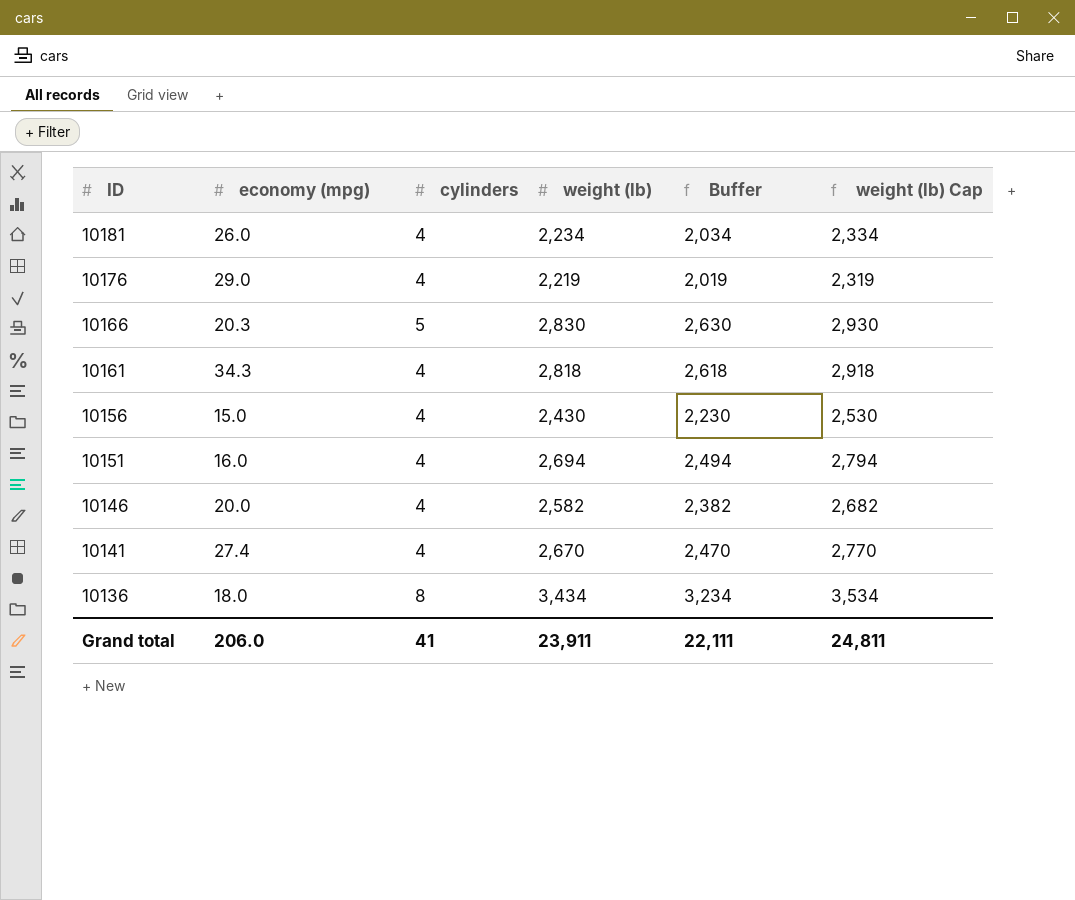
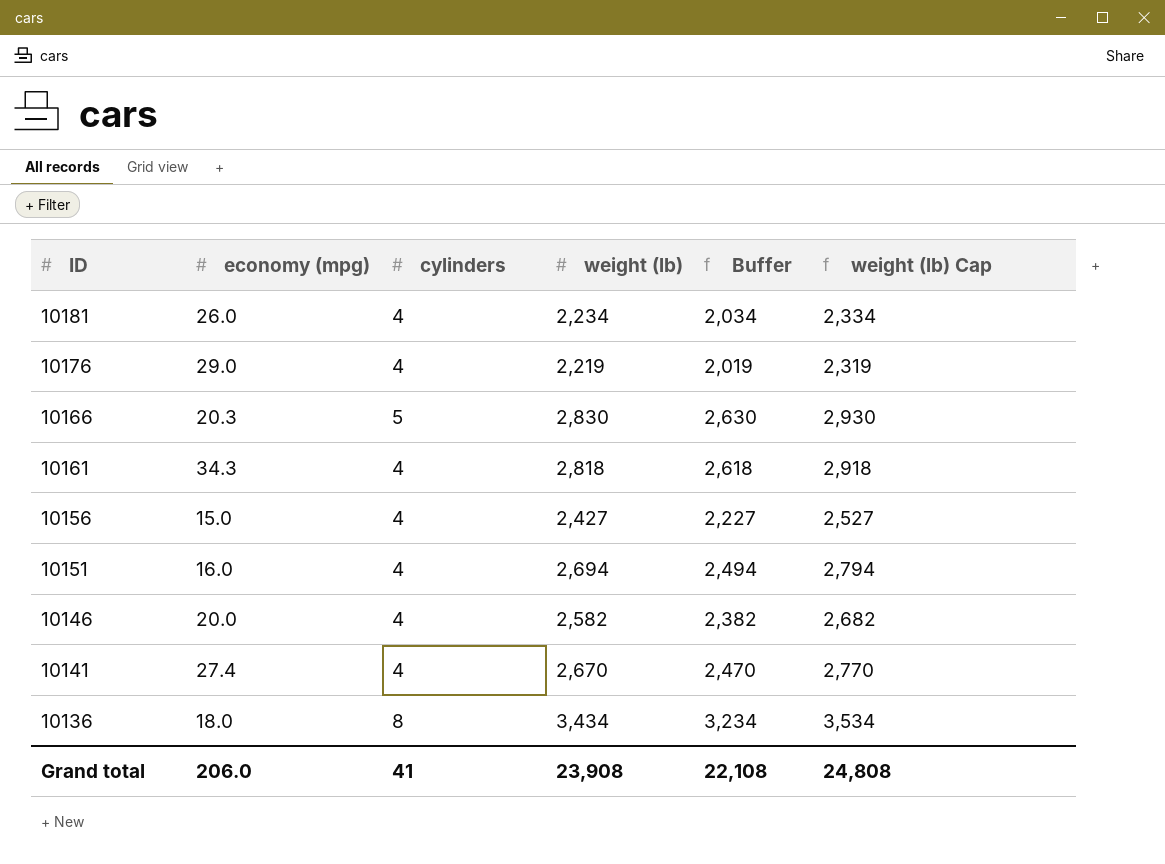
10156 | weight (lb): 2,430 -> 2,427
10156 | Buffer: 2,230 -> 2,227
10156 | weight (lb) Cap: 2,530 -> 2,527
Grand total | weight (lb): 23,911 -> 23,908
Grand total | Buffer: 22,111 -> 22,108
Grand total | weight (lb) Cap: 24,811 -> 24,808

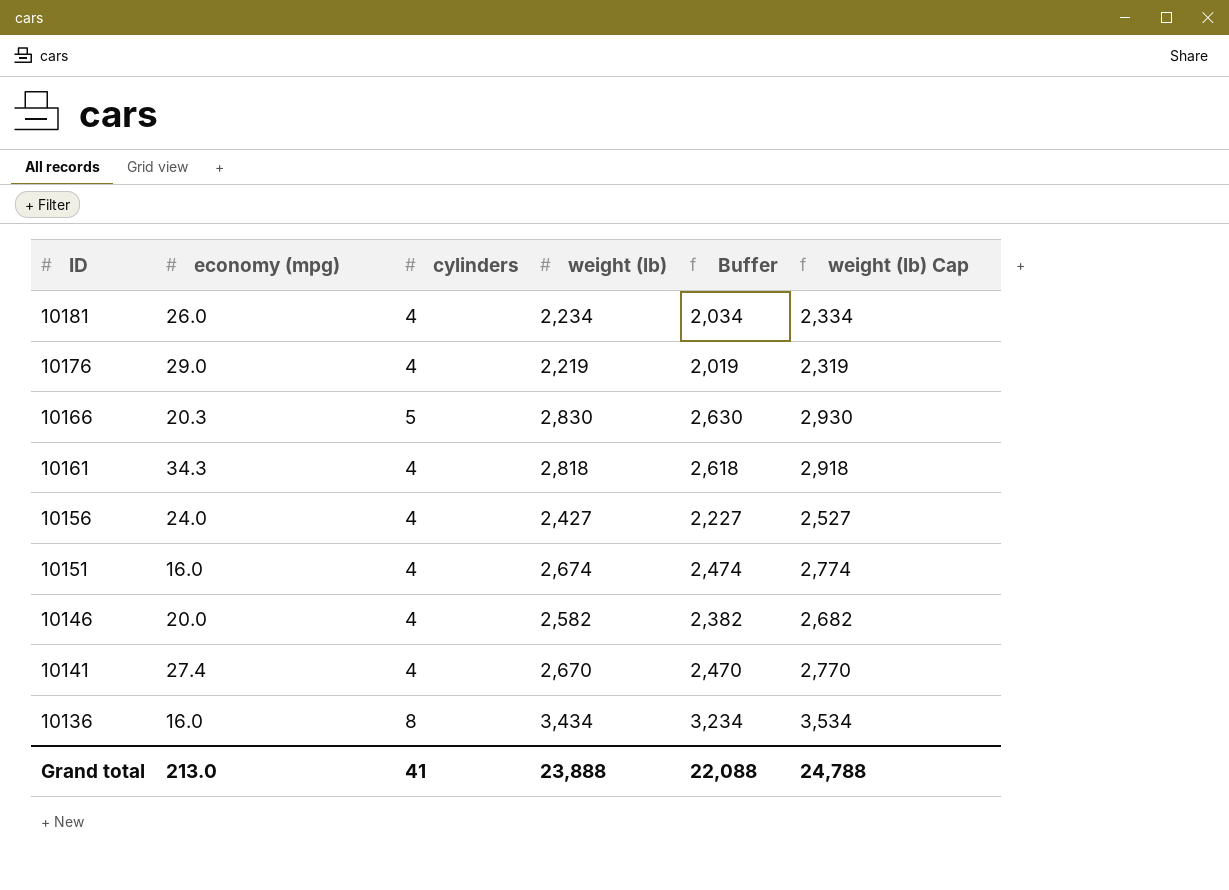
10156 | economy (mpg): 15.0 -> 24.0
10151 | weight (lb): 2,694 -> 2,674
10151 | Buffer: 2,494 -> 2,474
10151 | weight (lb) Cap: 2,794 -> 2,774
10136 | economy (mpg): 18.0 -> 16.0
Grand total | economy (mpg): 206.0 -> 213.0
Grand total | weight (lb): 23,908 -> 23,888
Grand total | Buffer: 22,108 -> 22,088
Grand total | weight (lb) Cap: 24,808 -> 24,788

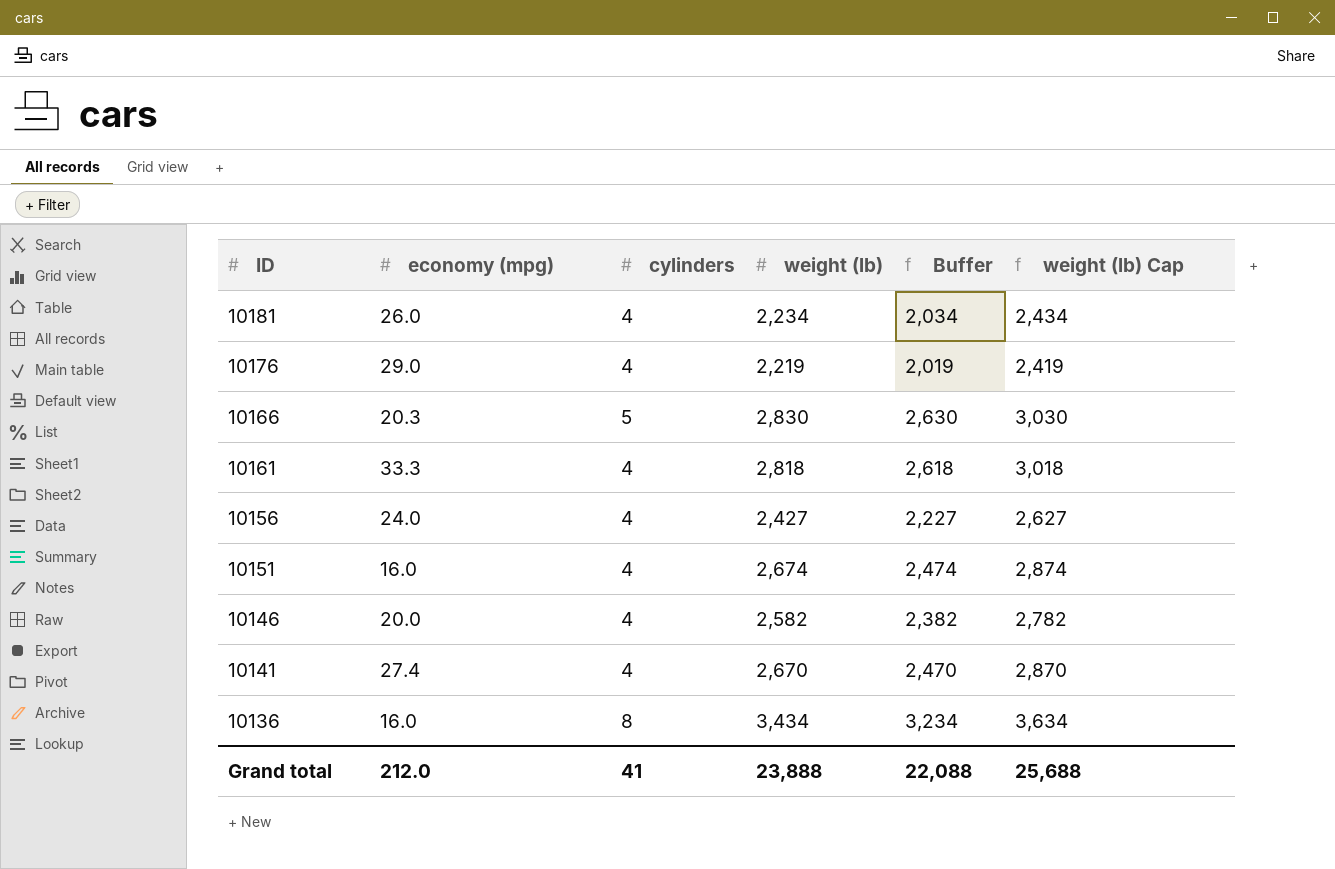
column weight (lb) Cap | formula: [weight (lb)] + 100 -> [weight (lb)] + 200
10161 | economy (mpg): 34.3 -> 33.3
Grand total | economy (mpg): 213.0 -> 212.0
Grand total | weight (lb) Cap: 24,788 -> 25,688

